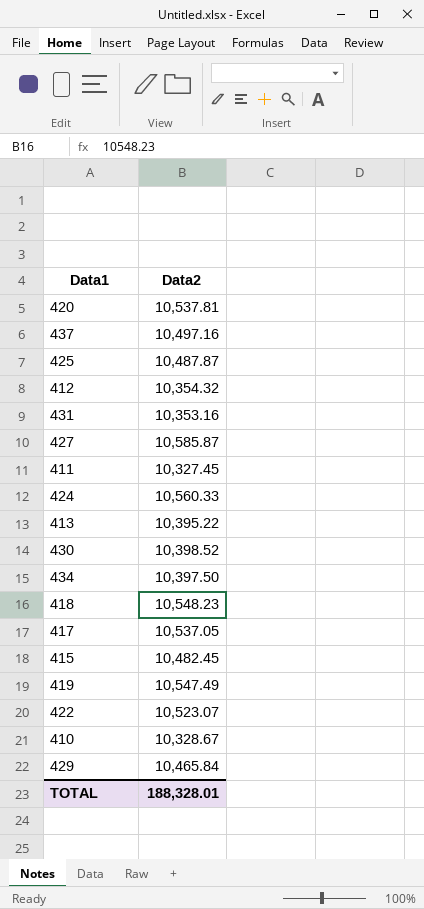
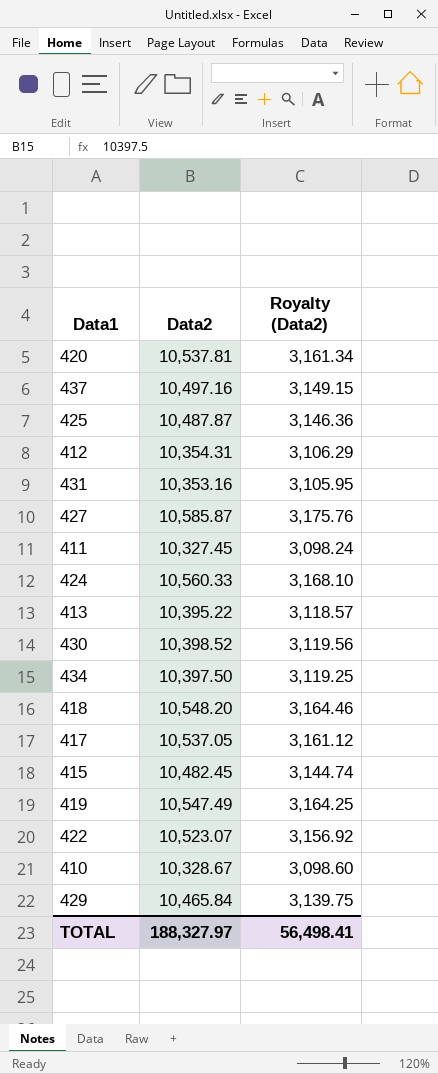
column Royalty (Data2) | formula: none -> [Data2] * 0.3
412 | Data2: 10,354.32 -> 10,354.31
418 | Data2: 10,548.23 -> 10,548.20
TOTAL | Data2: 188,328.01 -> 188,327.97

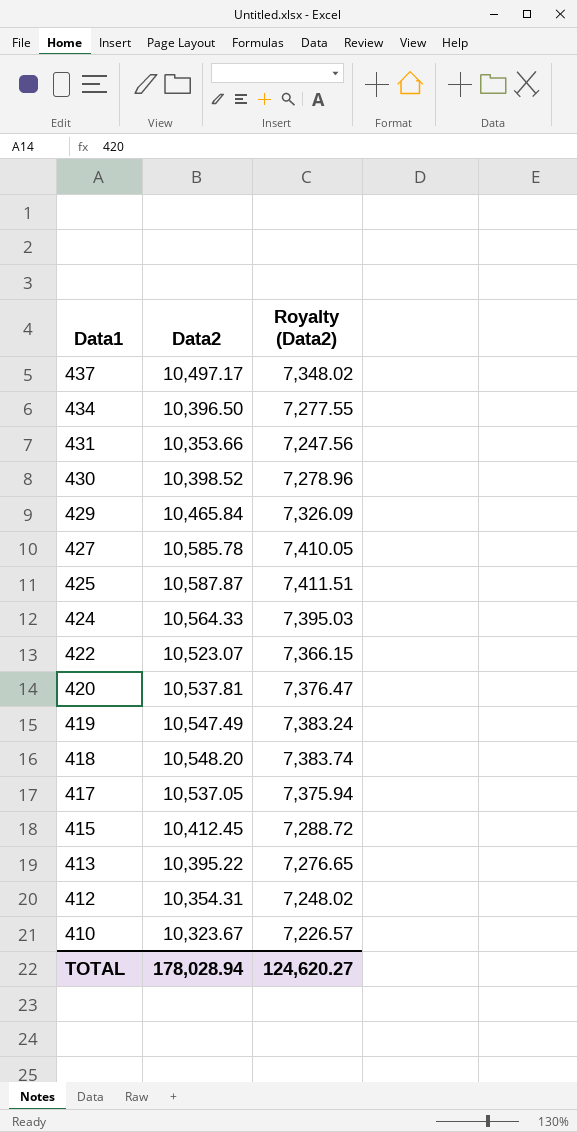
row order: none -> Data1 descending
column Royalty (Data2) | formula: [Data2] * 0.3 -> [Data2] * 0.7
row 411: 10,327.45 | 3,098.24 -> none
437 | Data2: 10,497.16 -> 10,497.17
434 | Data2: 10,397.50 -> 10,396.50
431 | Data2: 10,353.16 -> 10,353.66
427 | Data2: 10,585.87 -> 10,585.78
425 | Data2: 10,487.87 -> 10,587.87
424 | Data2: 10,560.33 -> 10,564.33
415 | Data2: 10,482.45 -> 10,412.45
410 | Data2: 10,328.67 -> 10,323.67
TOTAL | Data2: 188,327.97 -> 178,028.94
TOTAL | Royalty (Data2): 56,498.41 -> 124,620.27

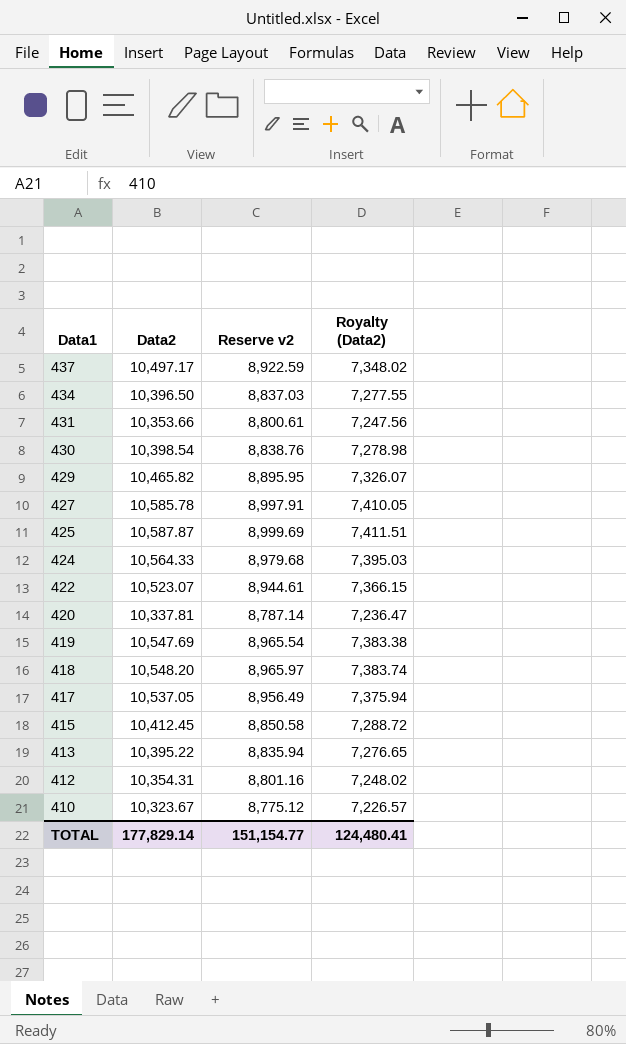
column Reserve v2 | formula: none -> [Data2] * 0.85
430 | Data2: 10,398.52 -> 10,398.54
430 | Royalty (Data2): 7,278.96 -> 7,278.98
429 | Data2: 10,465.84 -> 10,465.82
429 | Royalty (Data2): 7,326.09 -> 7,326.07
420 | Data2: 10,537.81 -> 10,337.81
420 | Royalty (Data2): 7,376.47 -> 7,236.47
419 | Data2: 10,547.49 -> 10,547.69
419 | Royalty (Data2): 7,383.24 -> 7,383.38
TOTAL | Data2: 178,028.94 -> 177,829.14
TOTAL | Royalty (Data2): 124,620.27 -> 124,480.41

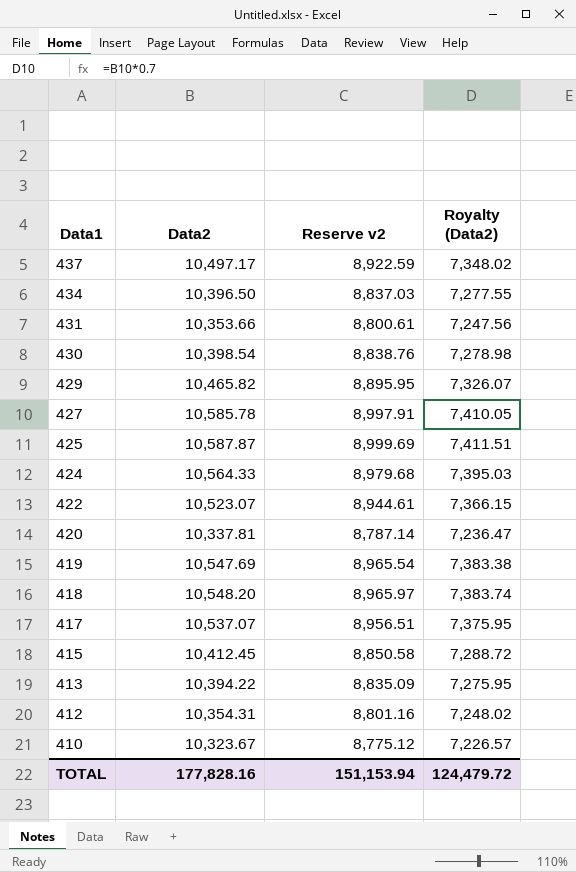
417 | Data2: 10,537.05 -> 10,537.07
417 | Reserve v2: 8,956.49 -> 8,956.51
417 | Royalty (Data2): 7,375.94 -> 7,375.95
413 | Data2: 10,395.22 -> 10,394.22
413 | Reserve v2: 8,835.94 -> 8,835.09
413 | Royalty (Data2): 7,276.65 -> 7,275.95
TOTAL | Data2: 177,829.14 -> 177,828.16
TOTAL | Reserve v2: 151,154.77 -> 151,153.94
TOTAL | Royalty (Data2): 124,480.41 -> 124,479.72

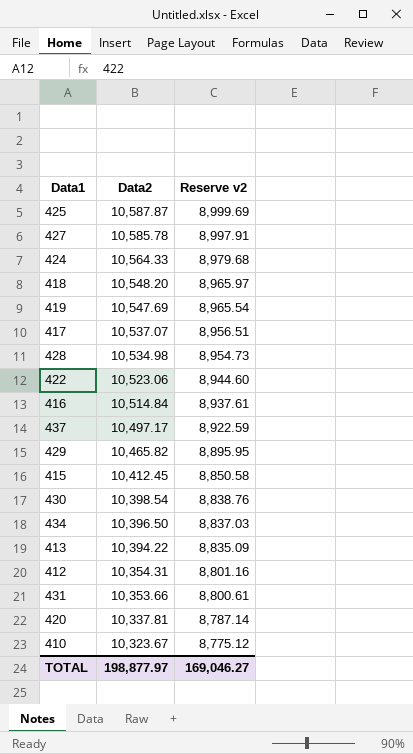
row order: Data1 descending -> Data2 descending
column Royalty (Data2) | formula: [Data2] * 0.7 -> none
row 428: none -> 10,534.98 | 8,954.73
422 | Data2: 10,523.07 -> 10,523.06
422 | Reserve v2: 8,944.61 -> 8,944.60
row 416: none -> 10,514.84 | 8,937.61
TOTAL | Data2: 177,828.16 -> 198,877.97
TOTAL | Reserve v2: 151,153.94 -> 169,046.27

